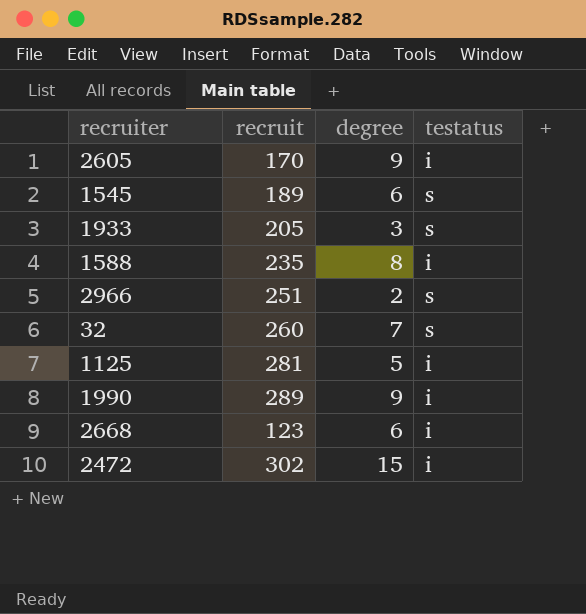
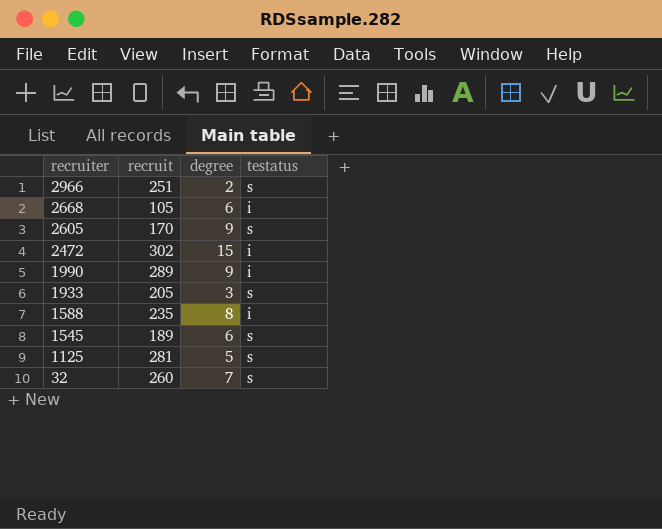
row order: none -> recruiter descending
2668 | recruit: 123 -> 105
2605 | testatus: i -> s
1125 | testatus: i -> s

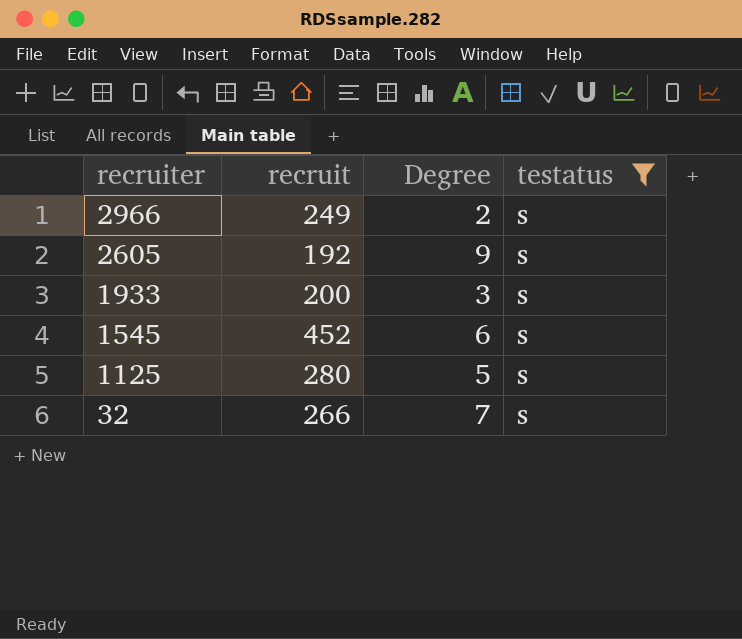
filter: none -> testatus = s
column name: degree -> Degree
2966 | recruit: 251 -> 249
2605 | recruit: 170 -> 192
1933 | recruit: 205 -> 200
1545 | recruit: 189 -> 452
1125 | recruit: 281 -> 280
32 | recruit: 260 -> 266

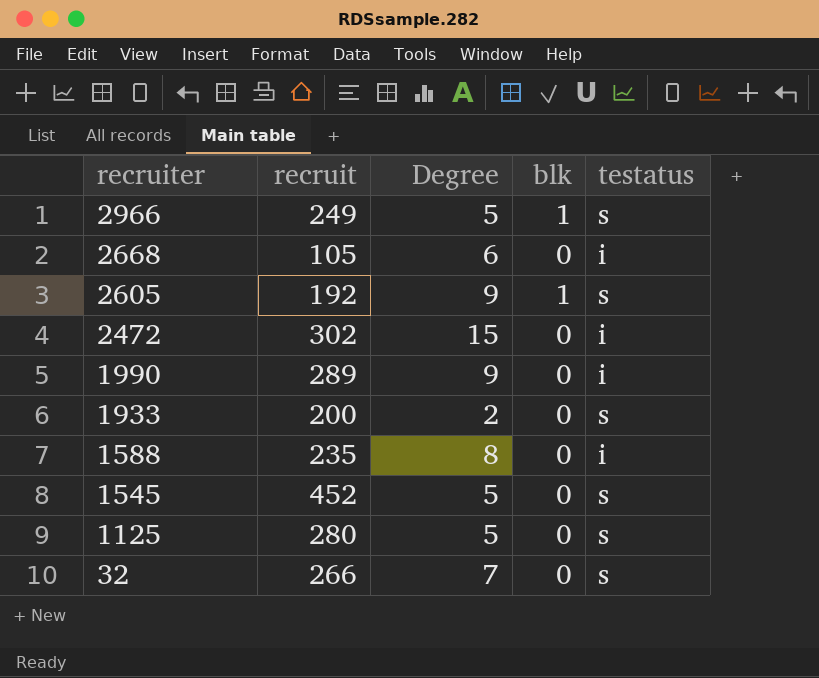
filter: testatus = s -> none
column blk | position: none -> 4
2966 | Degree: 2 -> 5
1933 | Degree: 3 -> 2
1545 | Degree: 6 -> 5

